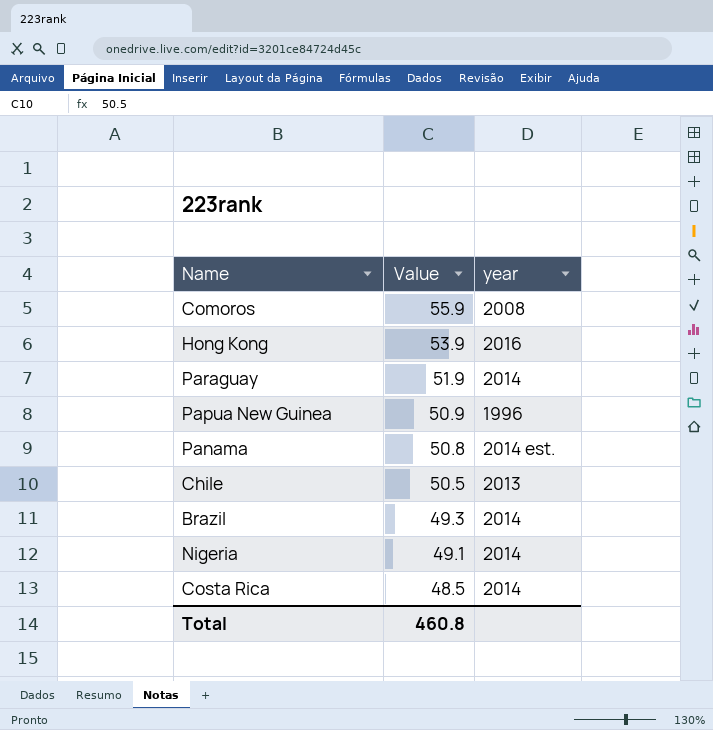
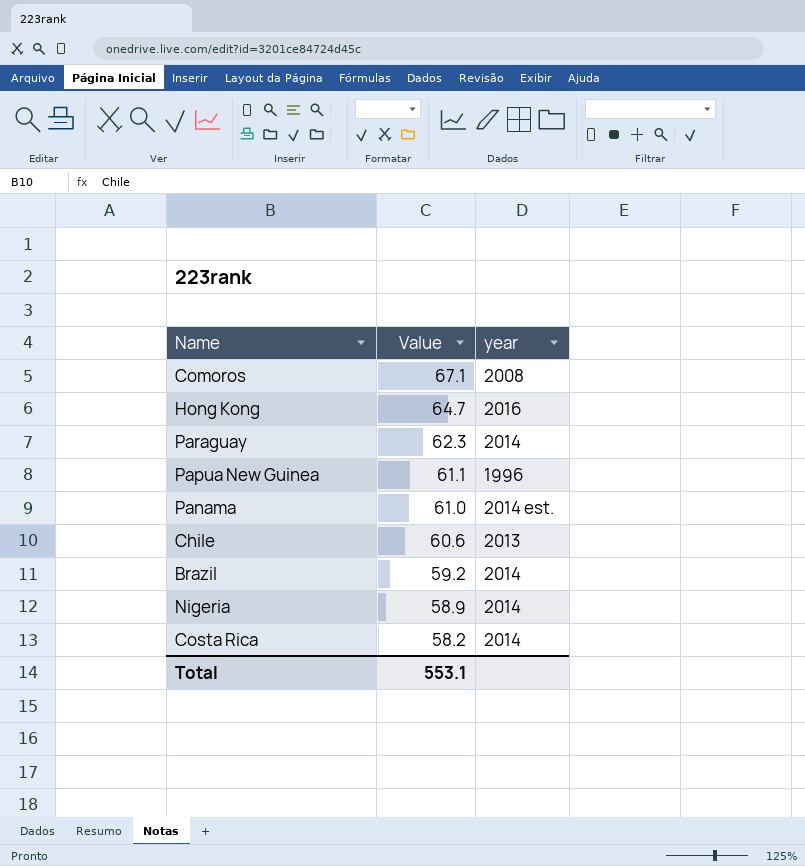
Comoros | Value: 55.9 -> 67.1
Hong Kong | Value: 53.9 -> 64.7
Paraguay | Value: 51.9 -> 62.3
Papua New Guinea | Value: 50.9 -> 61.1
Panama | Value: 50.8 -> 61.0
Chile | Value: 50.5 -> 60.6
Brazil | Value: 49.3 -> 59.2
Nigeria | Value: 49.1 -> 58.9
Costa Rica | Value: 48.5 -> 58.2
Total | Value: 460.8 -> 553.1

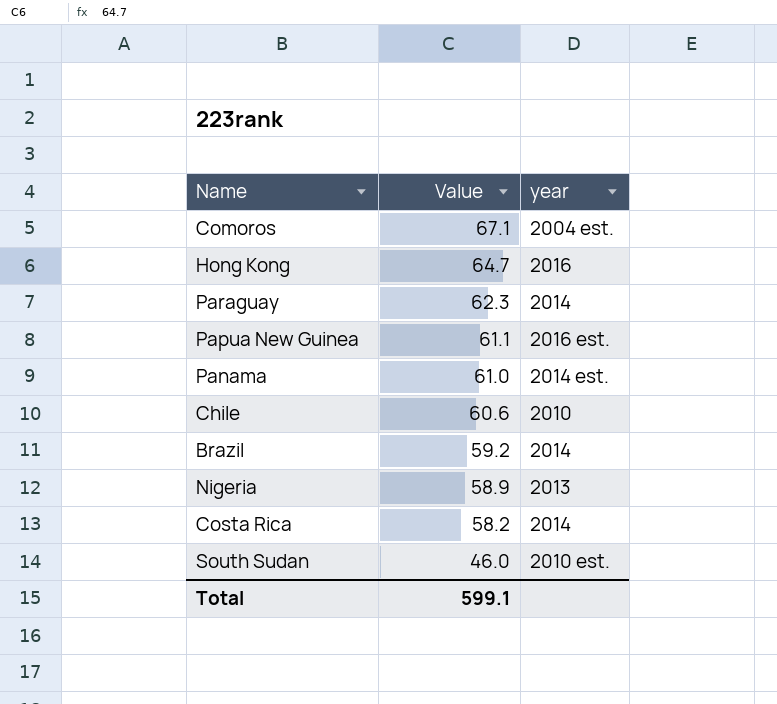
Comoros | year: 2008 -> 2004 est.
Papua New Guinea | year: 1996 -> 2016 est.
Chile | year: 2013 -> 2010
Nigeria | year: 2014 -> 2013
row South Sudan: none -> 46.0 | 2010 est.
Total | Value: 553.1 -> 599.1

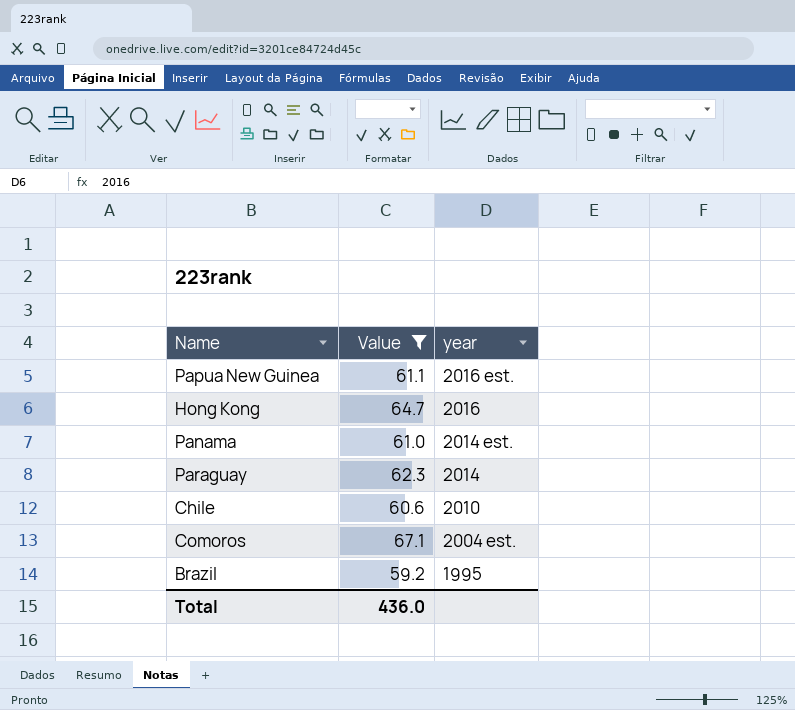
filter: none -> Value >= 59.2
row order: Value descending -> year descending
Brazil | year: 2014 -> 1995
Total | Value: 599.1 -> 436.0

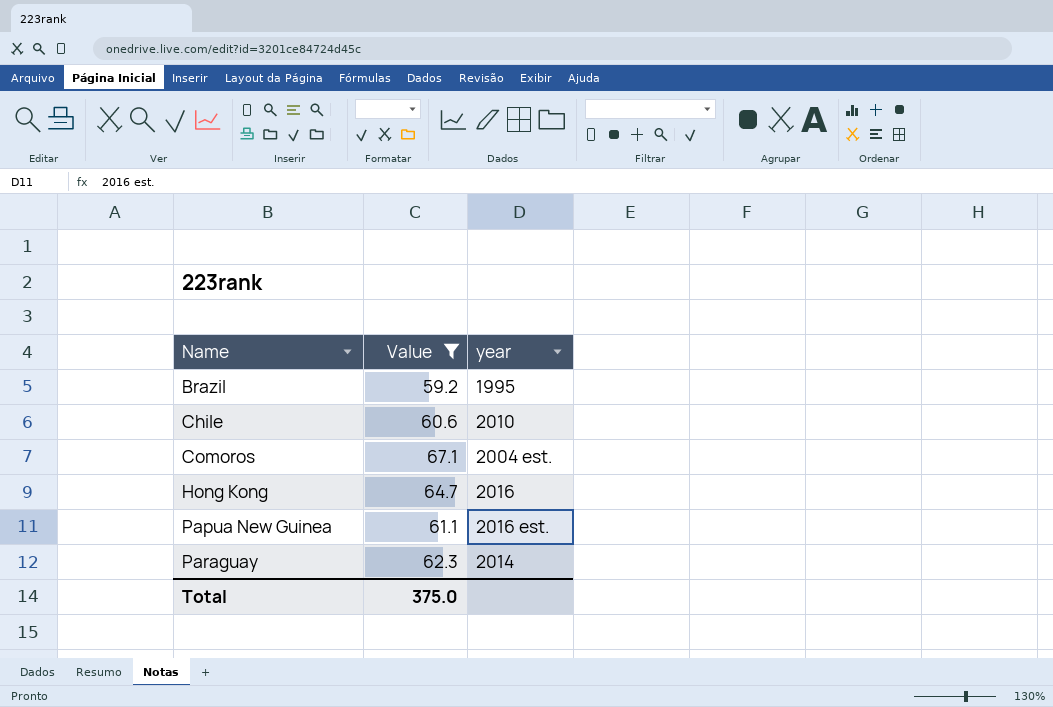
row order: year descending -> Name ascending
row Panama: 61.0 | 2014 est. -> none
Total | Value: 436.0 -> 375.0

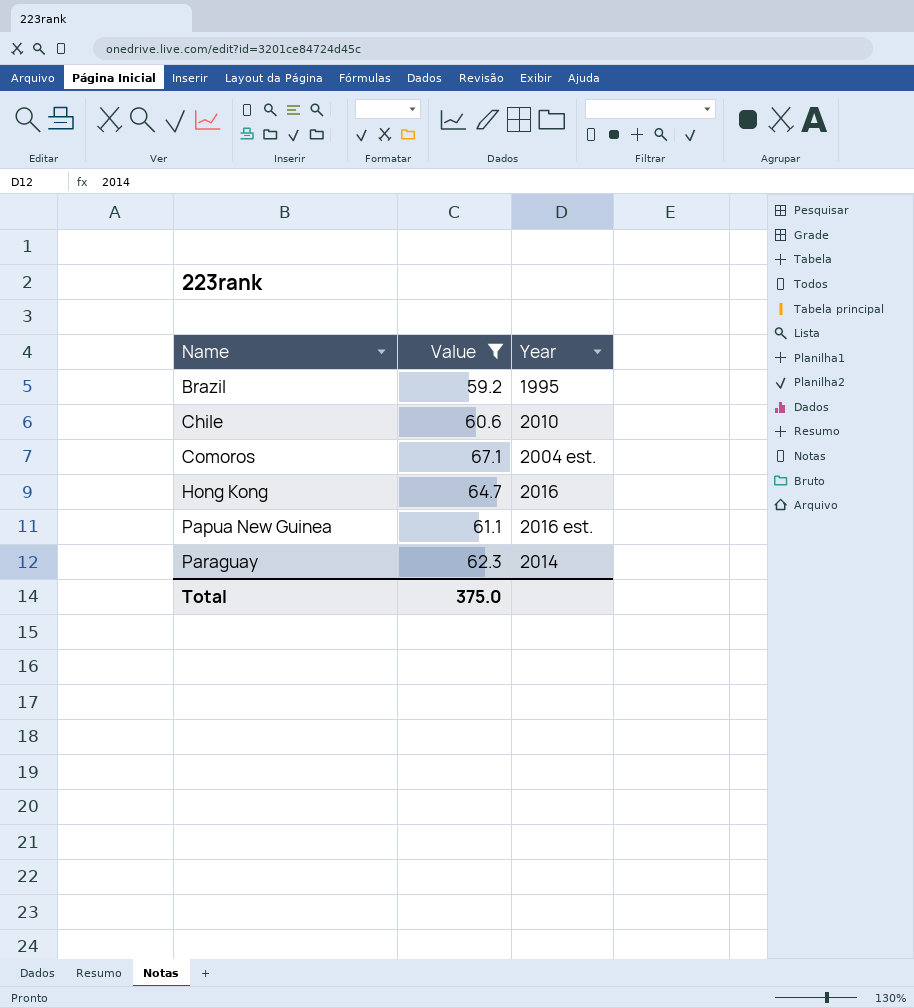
column name: year -> Year

